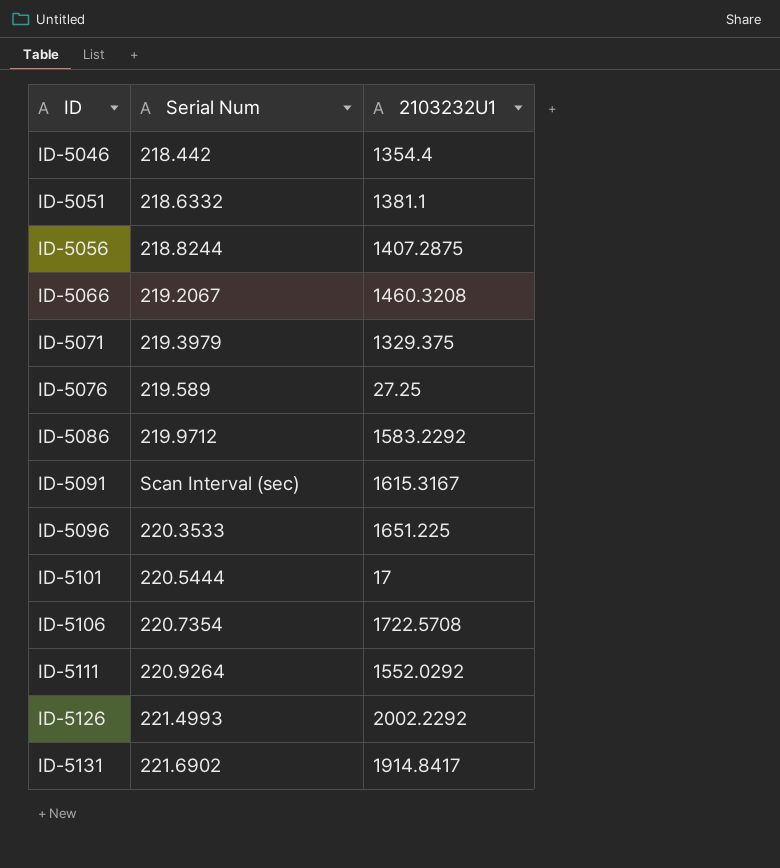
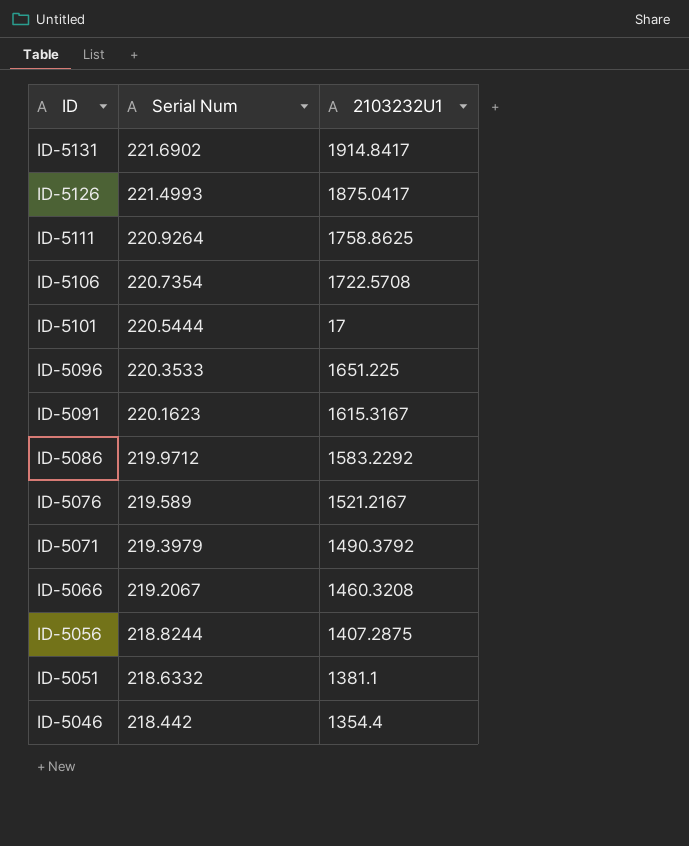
row order: ID ascending -> ID descending
ID-5126 | 2103232U1: 2002.2292 -> 1875.0417
ID-5111 | 2103232U1: 1552.0292 -> 1758.8625
ID-5091 | Serial Num: Scan Interval (sec) -> 220.1623
ID-5076 | 2103232U1: 27.25 -> 1521.2167
ID-5071 | 2103232U1: 1329.375 -> 1490.3792

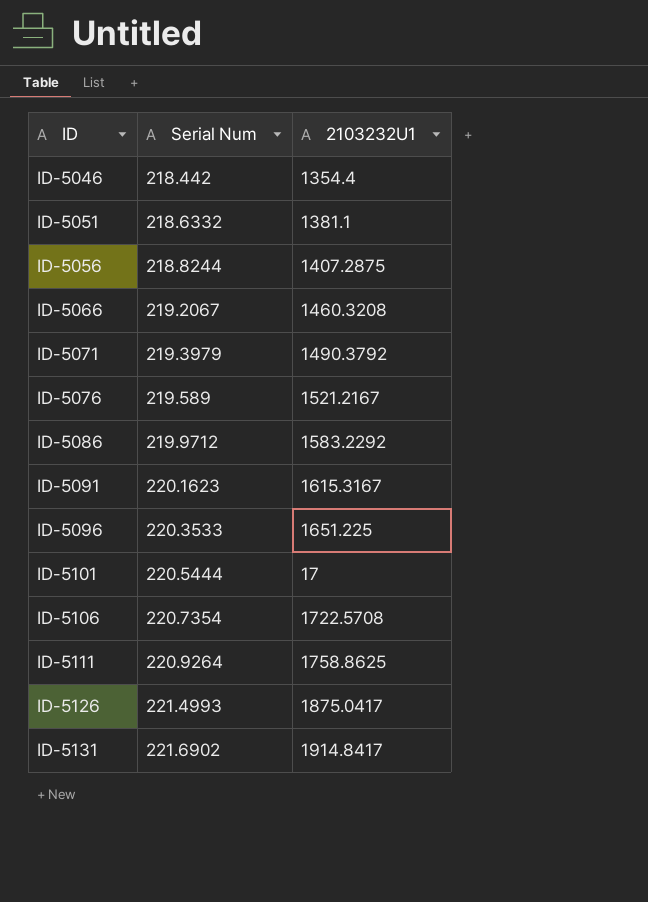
row order: ID descending -> ID ascending

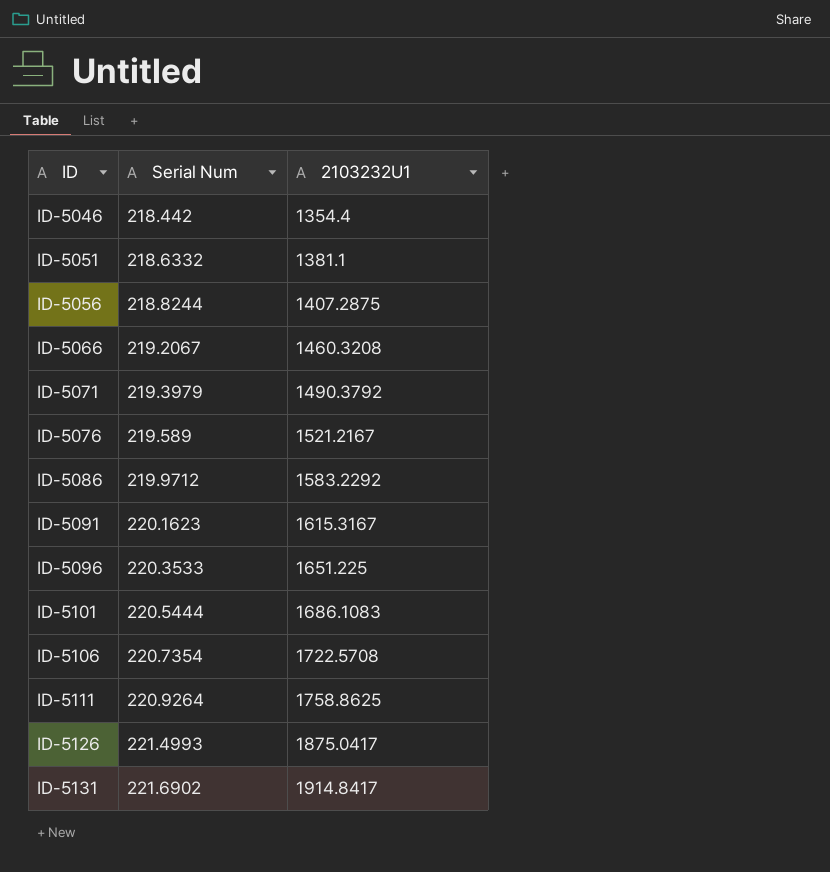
ID-5101 | 2103232U1: 17 -> 1686.1083

